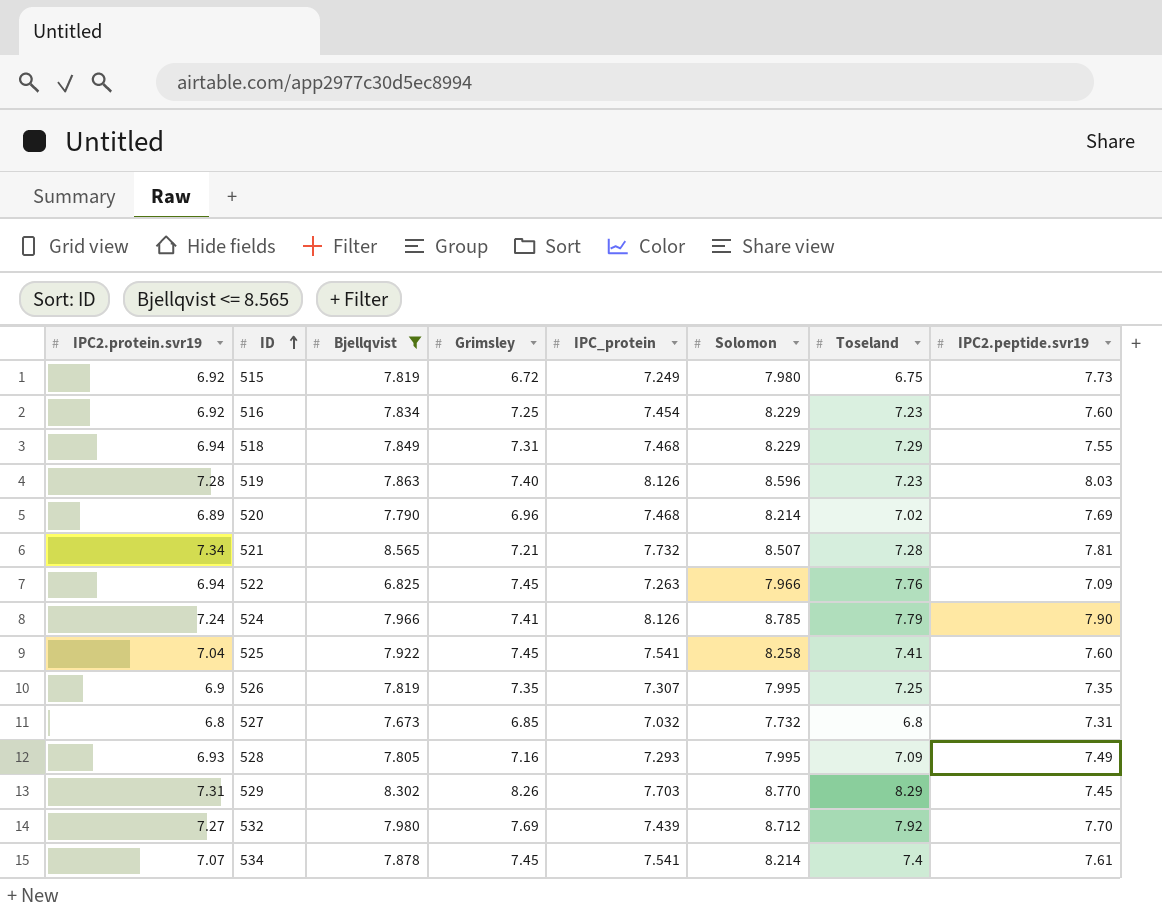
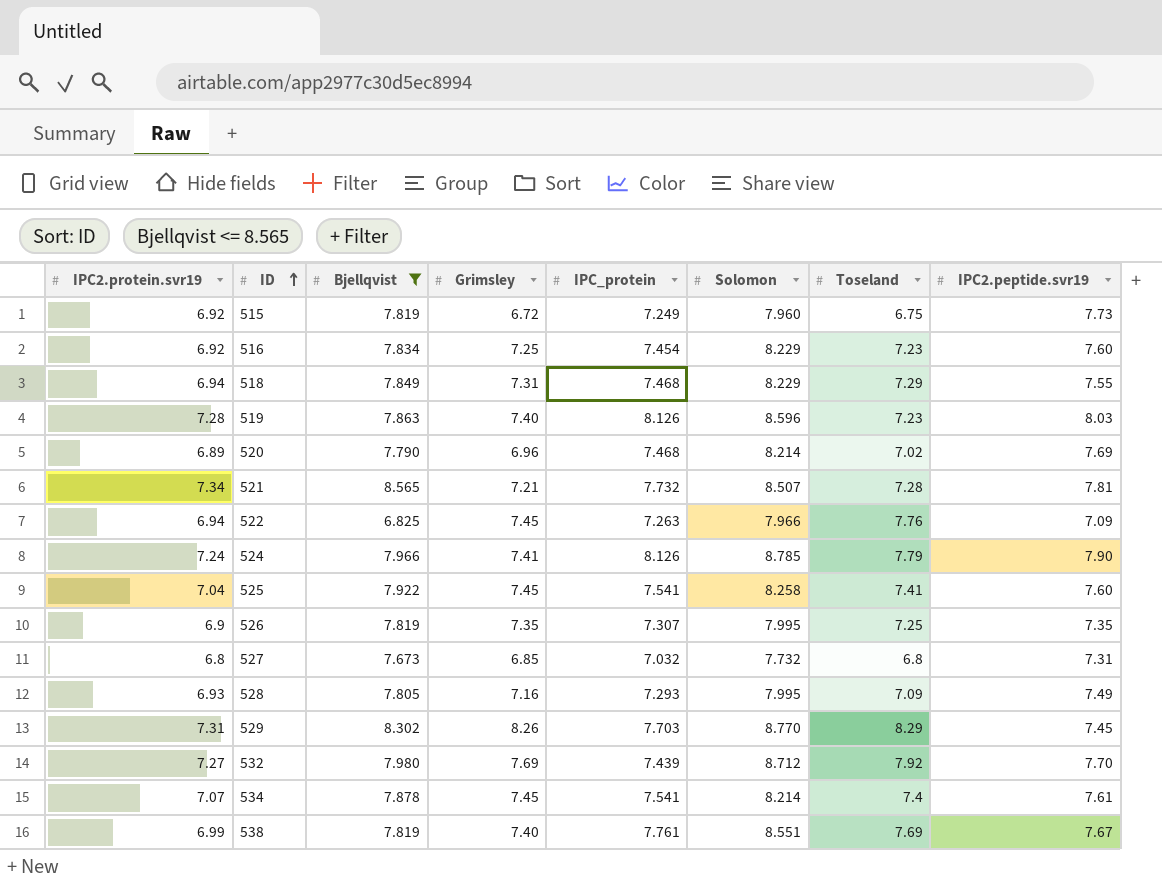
515 | Solomon: 7.980 -> 7.960
row 538: none -> 6.99 | 7.819 | 7.40 | 7.761 | 8.551 | 7.69 | 7.67

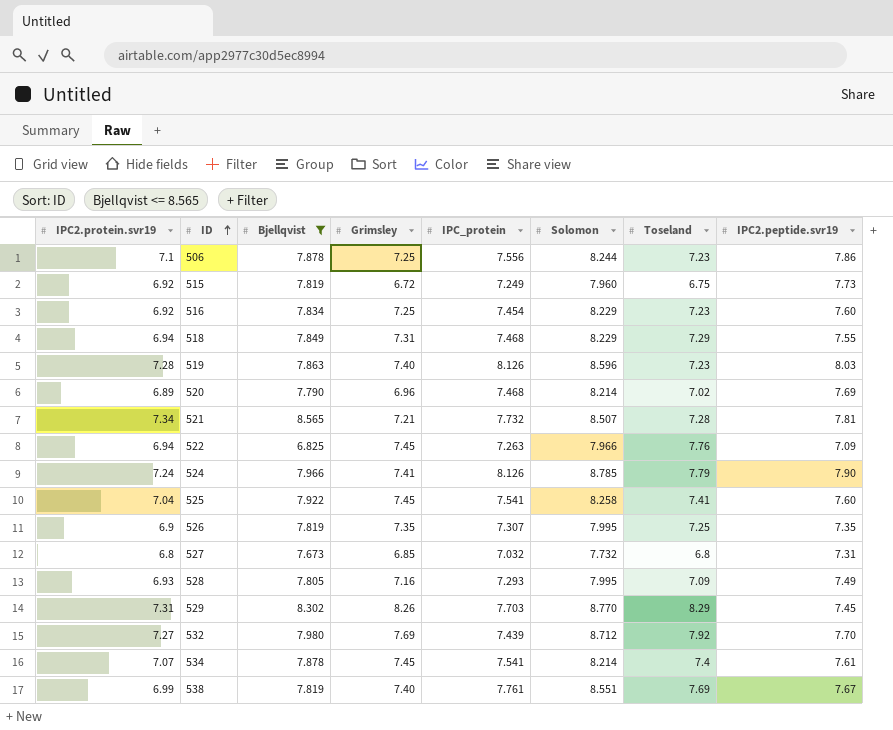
row 506: none -> 7.1 | 7.878 | 7.25 | 7.556 | 8.244 | 7.23 | 7.86

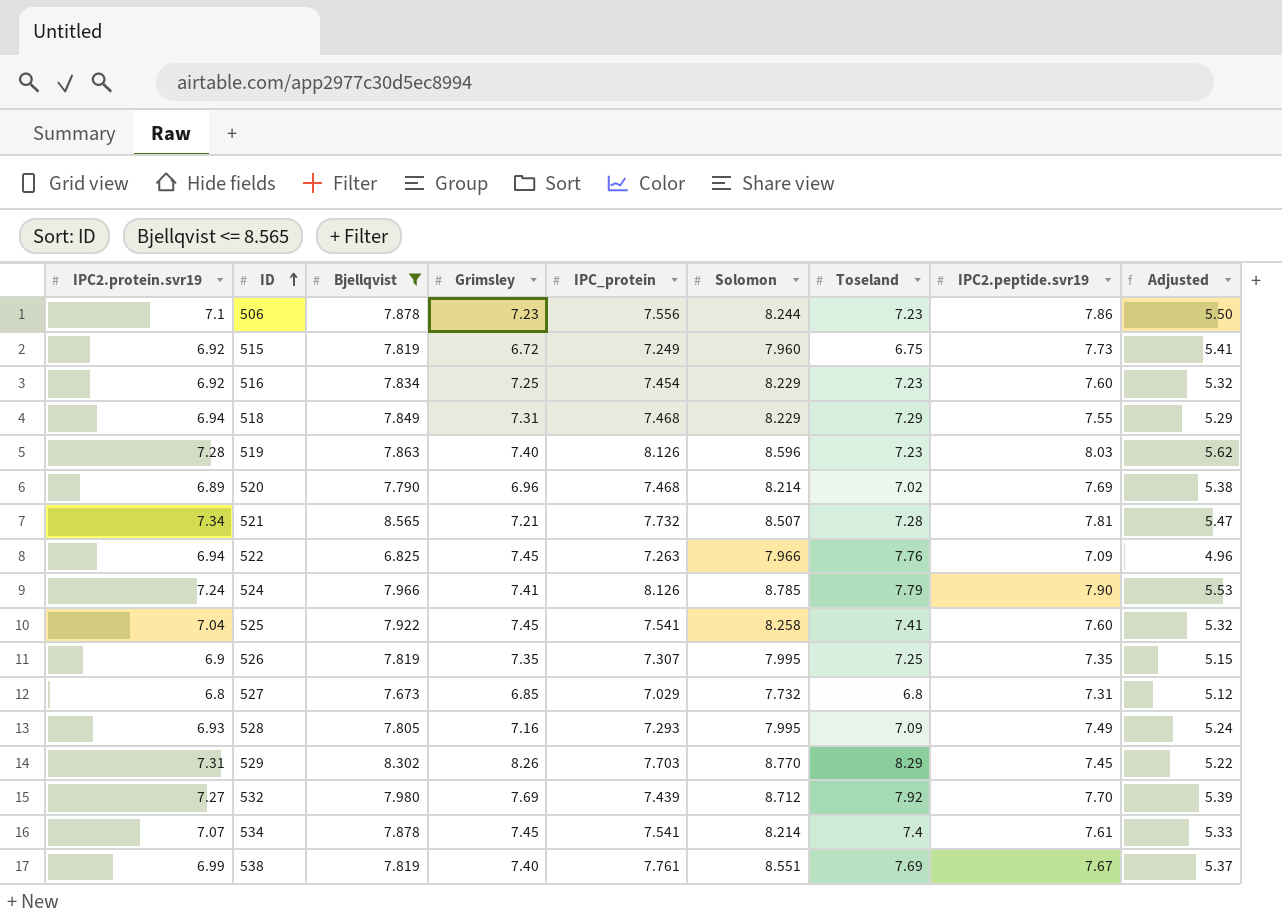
column Adjusted | formula: none -> [IPC2.peptide.svr19] * 0.7
506 | Grimsley: 7.25 -> 7.23
527 | IPC_protein: 7.032 -> 7.029

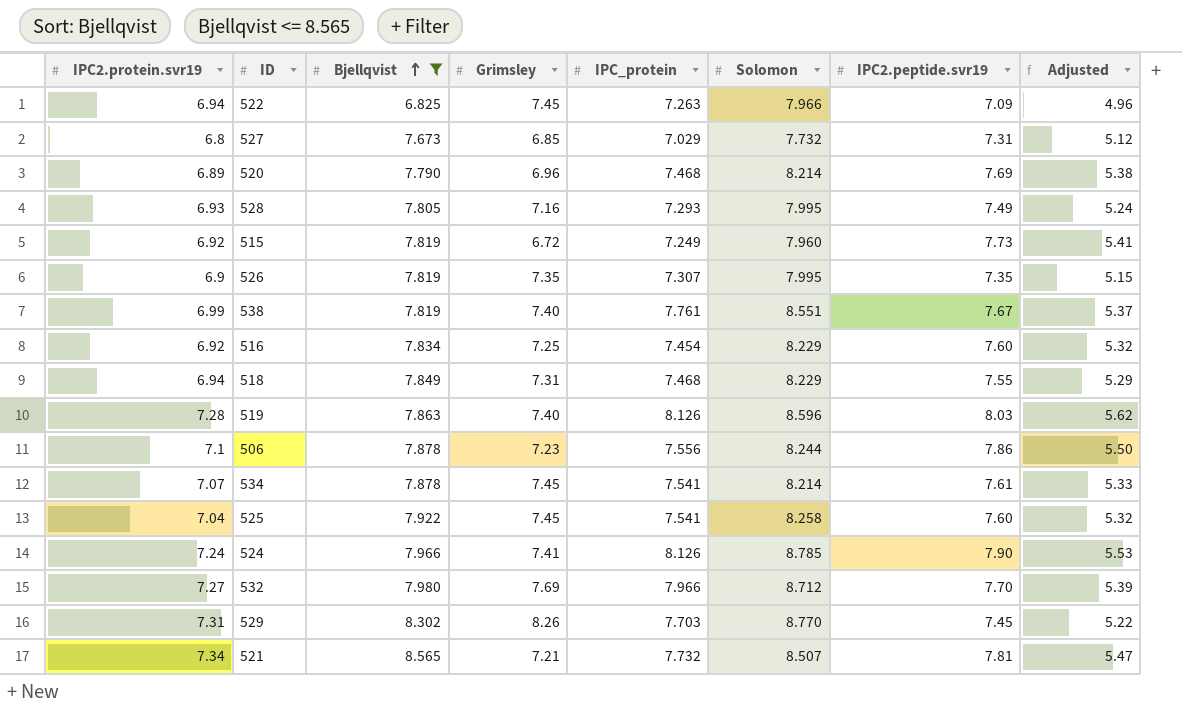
row order: ID ascending -> Bjellqvist ascending
column Toseland | position: 7 -> none
532 | IPC_protein: 7.439 -> 7.966

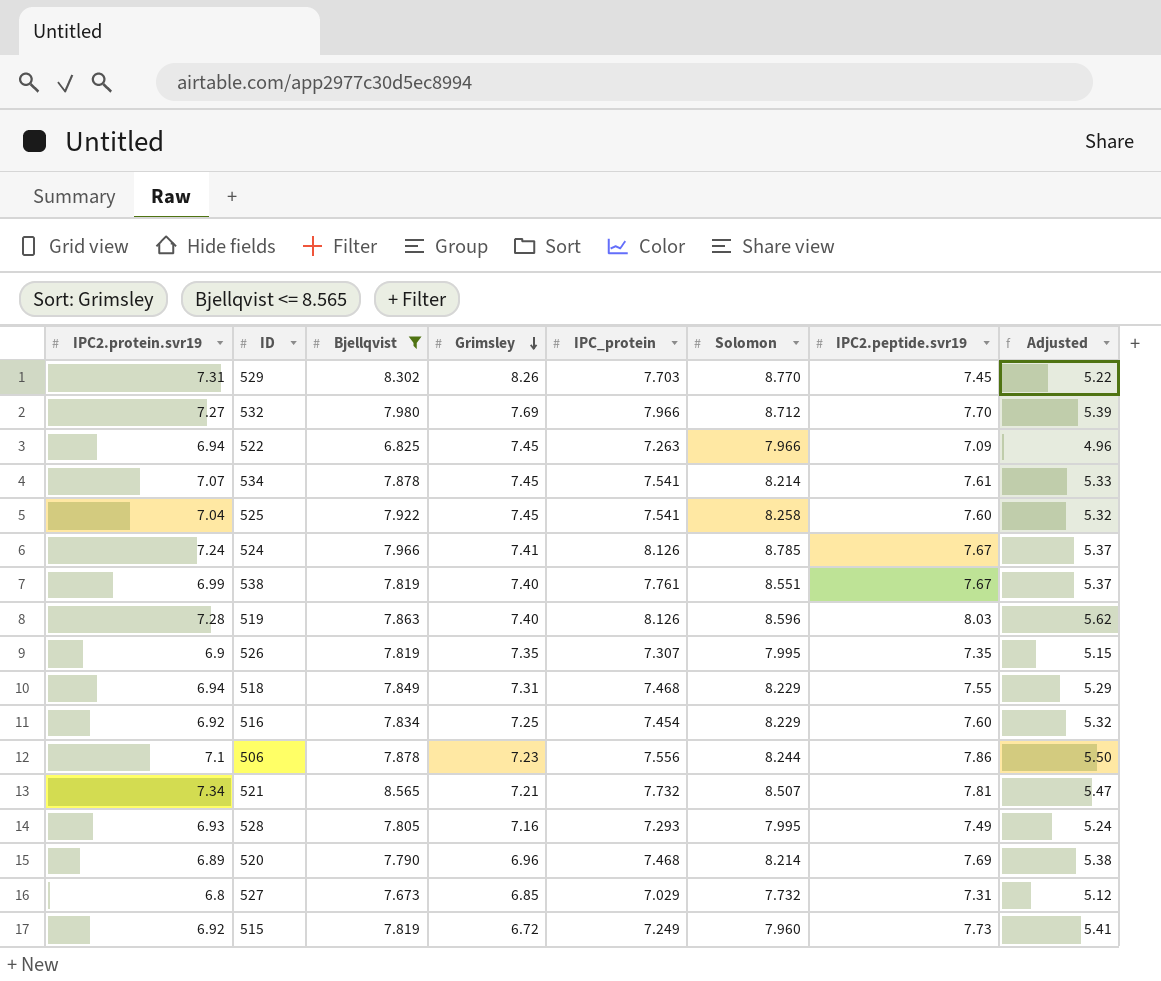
row order: Bjellqvist ascending -> Grimsley descending
524 | IPC2.peptide.svr19: 7.90 -> 7.67
524 | Adjusted: 5.53 -> 5.37

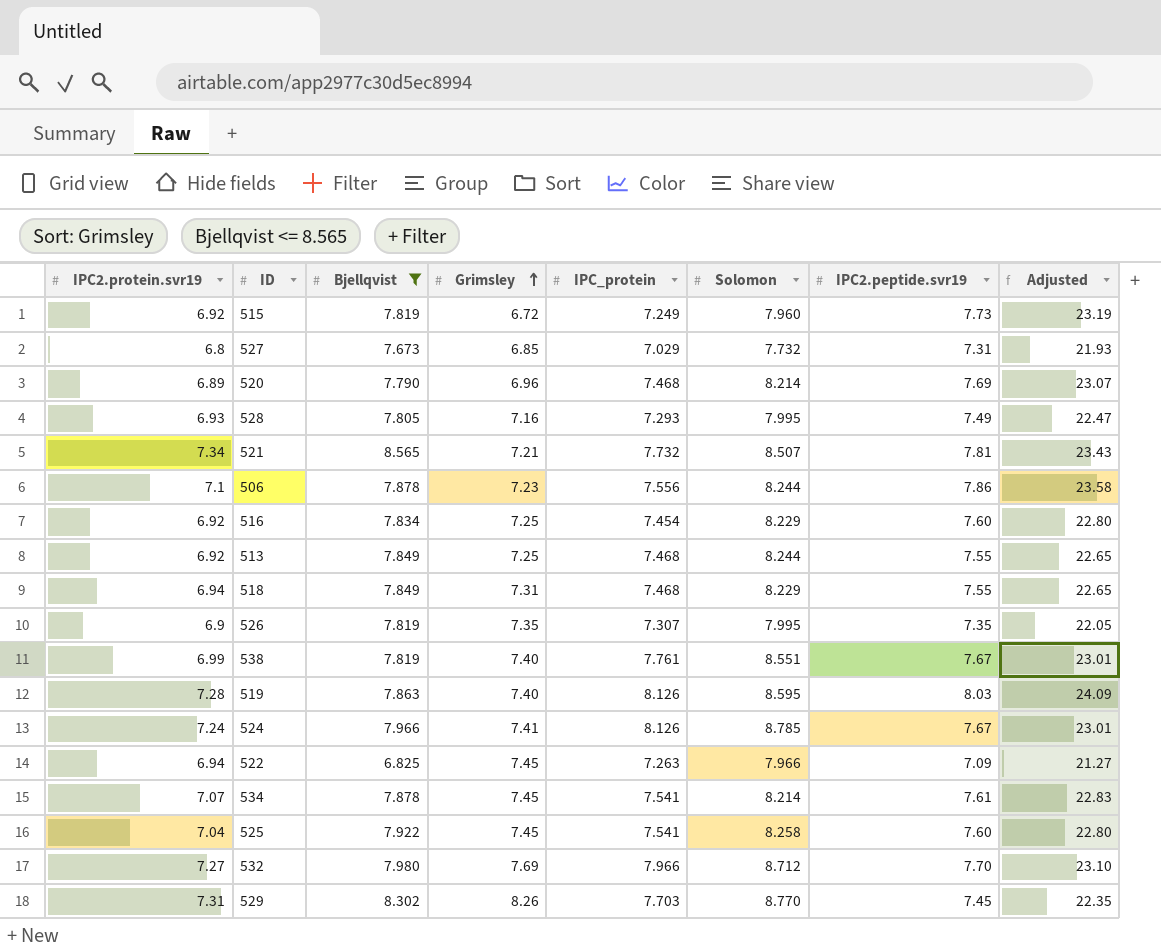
row order: Grimsley descending -> Grimsley ascending
column Adjusted | formula: [IPC2.peptide.svr19] * 0.7 -> [IPC2.peptide.svr19] * 3
row 513: none -> 6.92 | 7.849 | 7.25 | 7.468 | 8.244 | 7.55 | 22.65
519 | Solomon: 8.596 -> 8.595

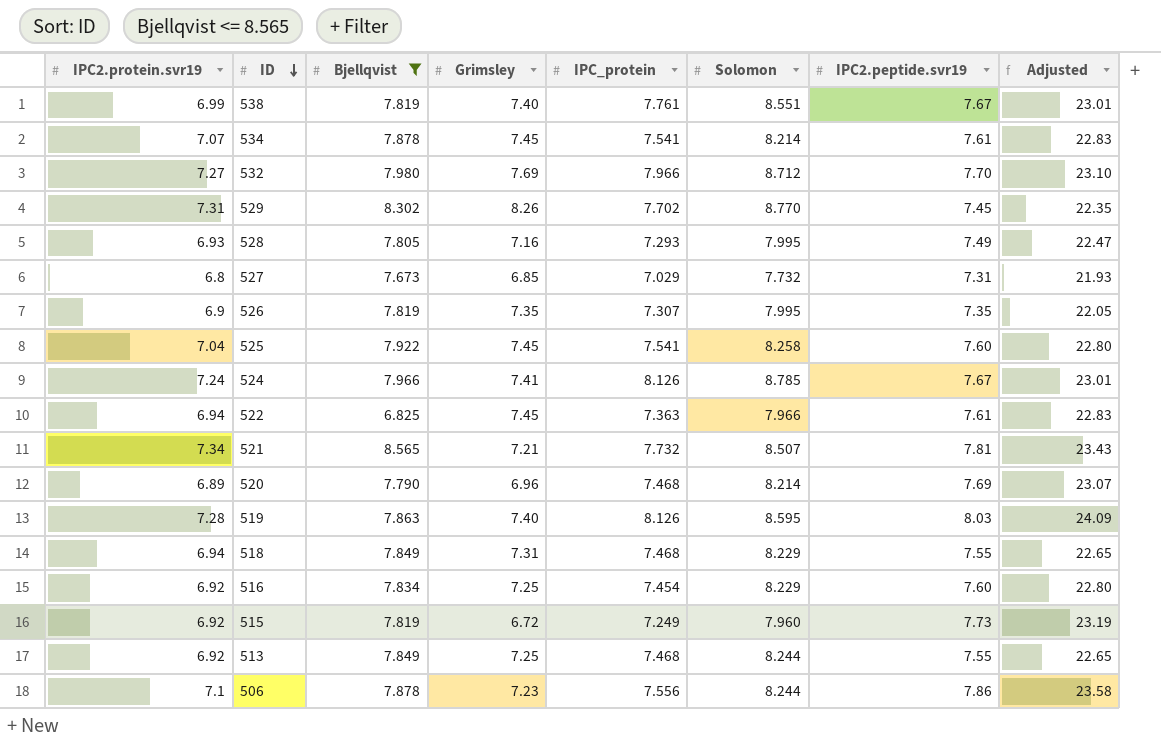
row order: Grimsley ascending -> ID descending
529 | IPC_protein: 7.703 -> 7.702
522 | IPC_protein: 7.263 -> 7.363
522 | IPC2.peptide.svr19: 7.09 -> 7.61
522 | Adjusted: 21.27 -> 22.83

